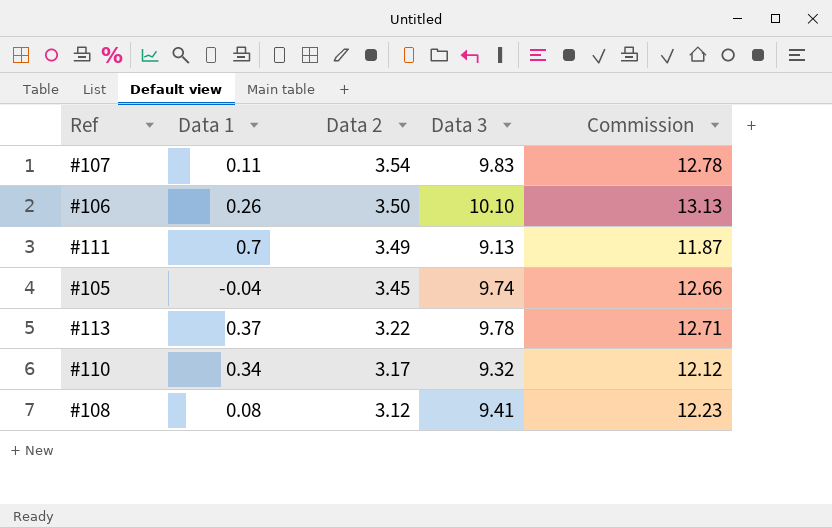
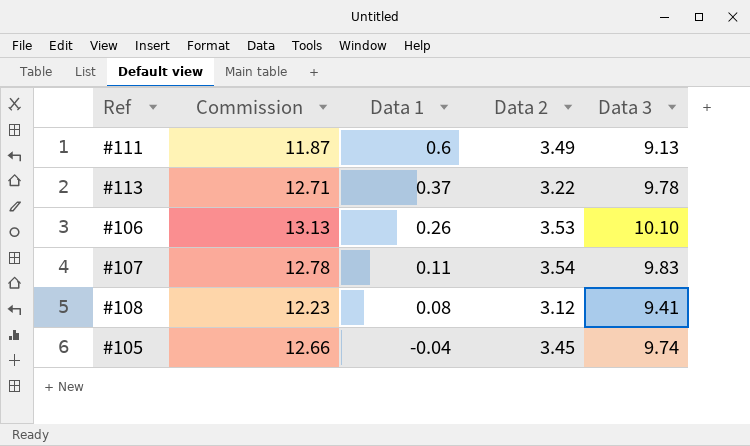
row order: Data 2 descending -> Data 1 descending
column Commission | position: 5 -> 2
row #110: 0.34 | 3.17 | 9.32 | 12.12 -> none
#111 | Data 1: 0.7 -> 0.6
#106 | Data 2: 3.50 -> 3.53

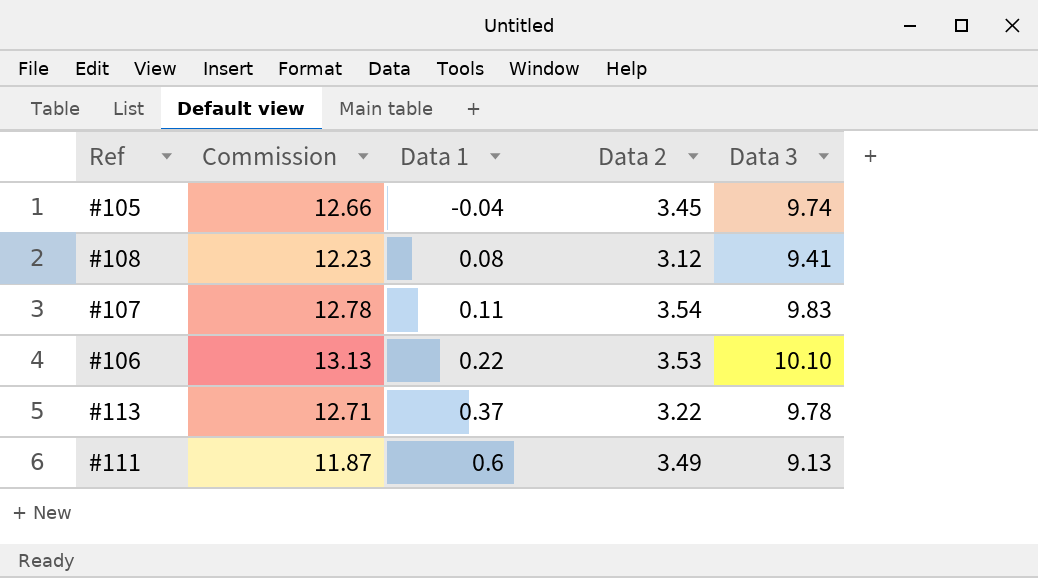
row order: Data 1 descending -> Data 1 ascending
#106 | Data 1: 0.26 -> 0.22

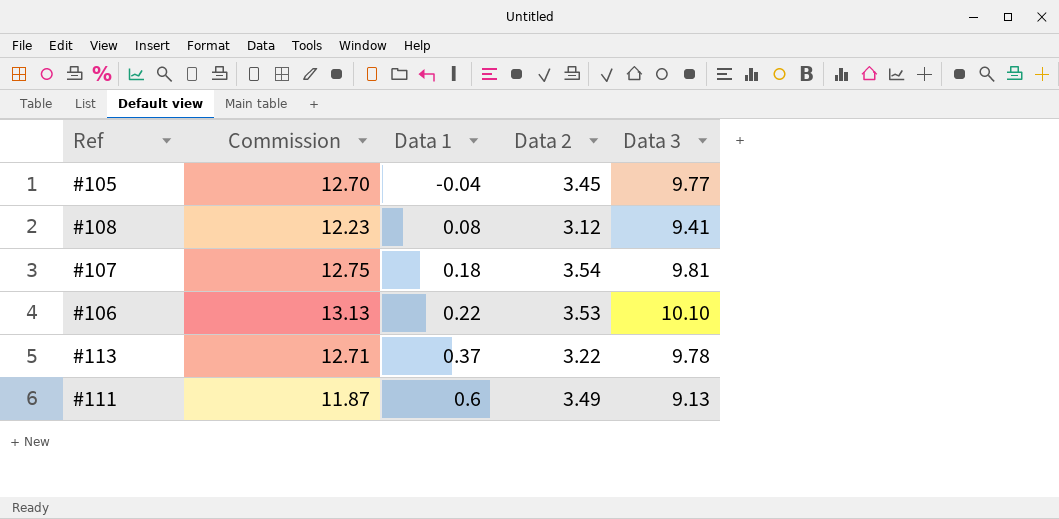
#105 | Commission: 12.66 -> 12.70
#105 | Data 3: 9.74 -> 9.77
#107 | Commission: 12.78 -> 12.75
#107 | Data 1: 0.11 -> 0.18
#107 | Data 3: 9.83 -> 9.81

